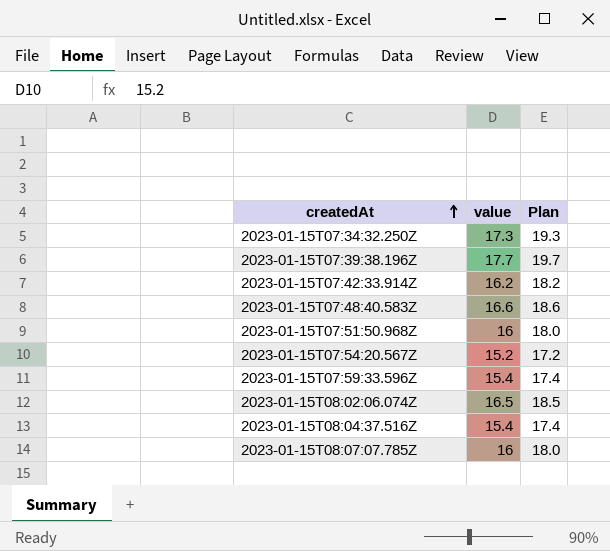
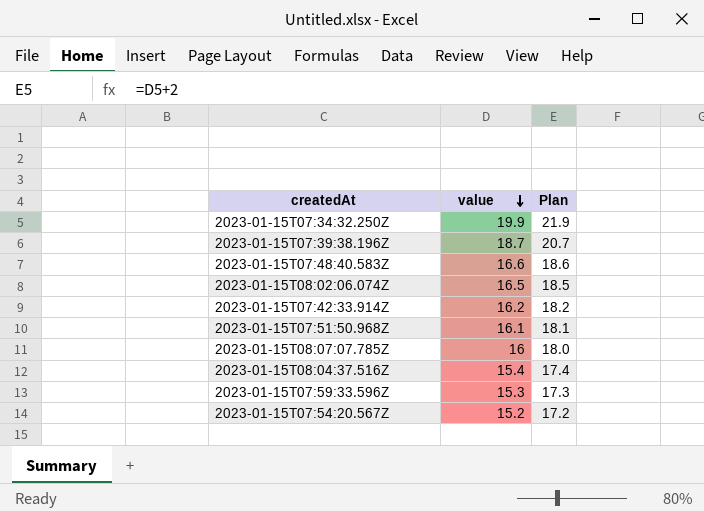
row order: createdAt ascending -> value descending
2023-01-15T07:34:32.250Z | value: 17.3 -> 19.9
2023-01-15T07:34:32.250Z | Plan: 19.3 -> 21.9
2023-01-15T07:39:38.196Z | value: 17.7 -> 18.7
2023-01-15T07:39:38.196Z | Plan: 19.7 -> 20.7
2023-01-15T07:51:50.968Z | value: 16 -> 16.1
2023-01-15T07:51:50.968Z | Plan: 18.0 -> 18.1
2023-01-15T07:59:33.596Z | value: 15.4 -> 15.3
2023-01-15T07:59:33.596Z | Plan: 17.4 -> 17.3

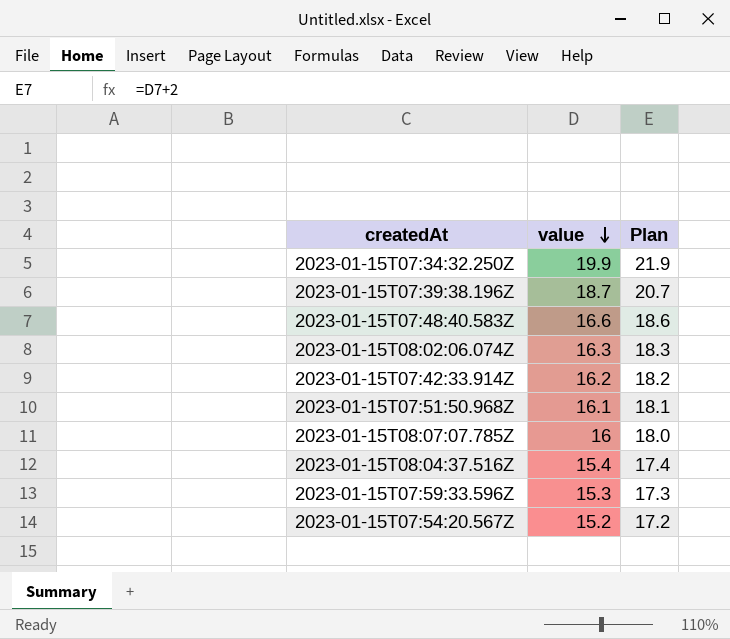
2023-01-15T08:02:06.074Z | value: 16.5 -> 16.3
2023-01-15T08:02:06.074Z | Plan: 18.5 -> 18.3

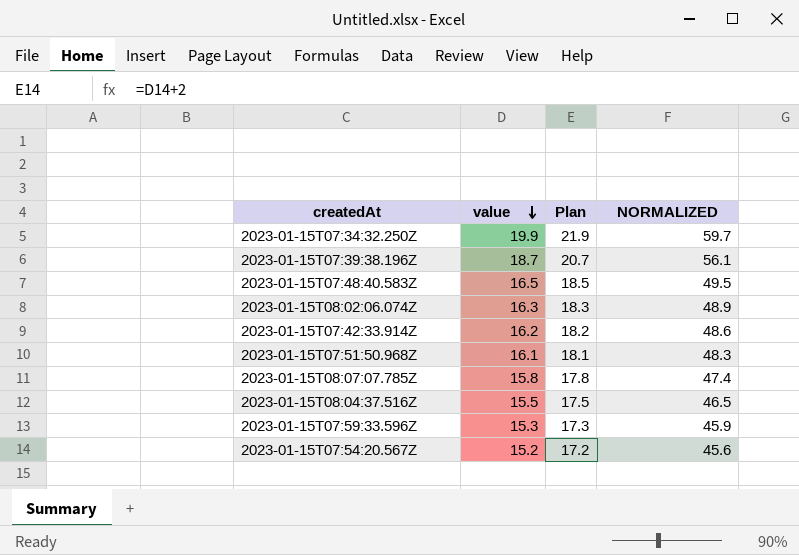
column NORMALIZED | formula: none -> [value] * 3
2023-01-15T07:48:40.583Z | value: 16.6 -> 16.5
2023-01-15T07:48:40.583Z | Plan: 18.6 -> 18.5
2023-01-15T08:07:07.785Z | value: 16 -> 15.8
2023-01-15T08:07:07.785Z | Plan: 18.0 -> 17.8
2023-01-15T08:04:37.516Z | value: 15.4 -> 15.5
2023-01-15T08:04:37.516Z | Plan: 17.4 -> 17.5

